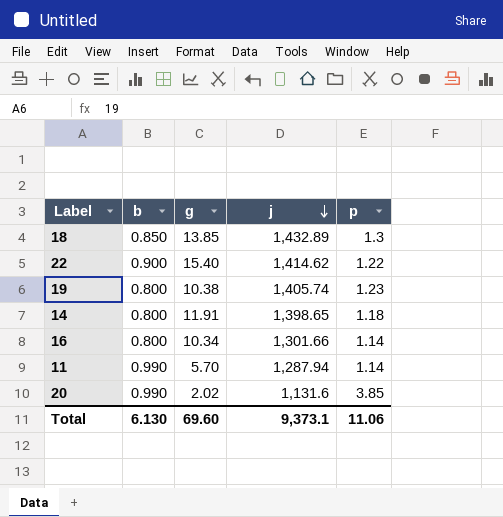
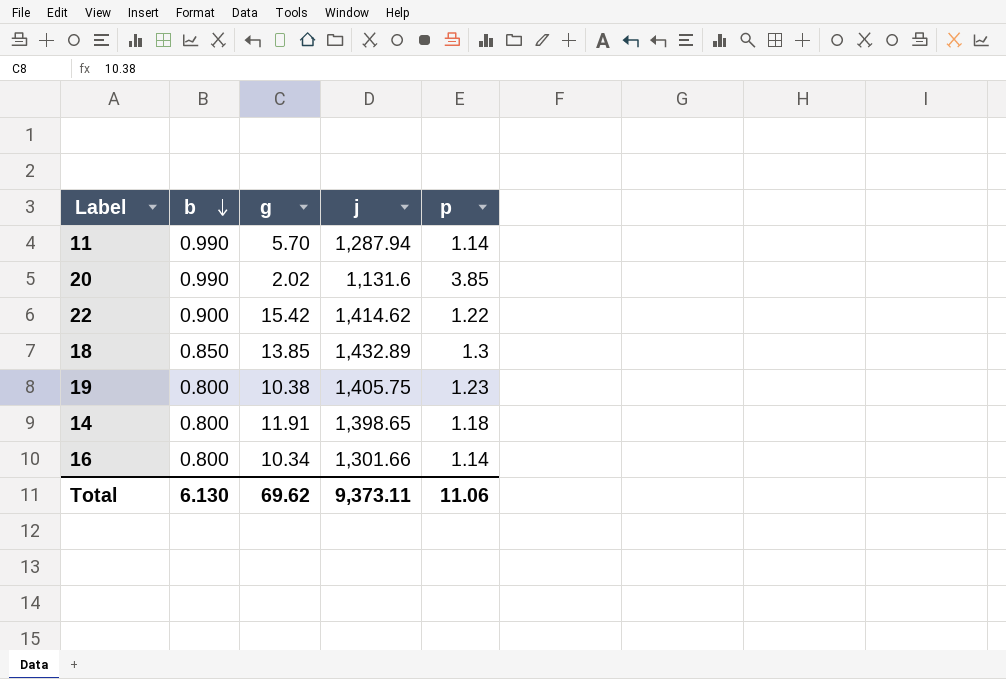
row order: j descending -> b descending
22 | g: 15.40 -> 15.42
19 | j: 1,405.74 -> 1,405.75
Total | g: 69.60 -> 69.62
Total | j: 9,373.1 -> 9,373.11

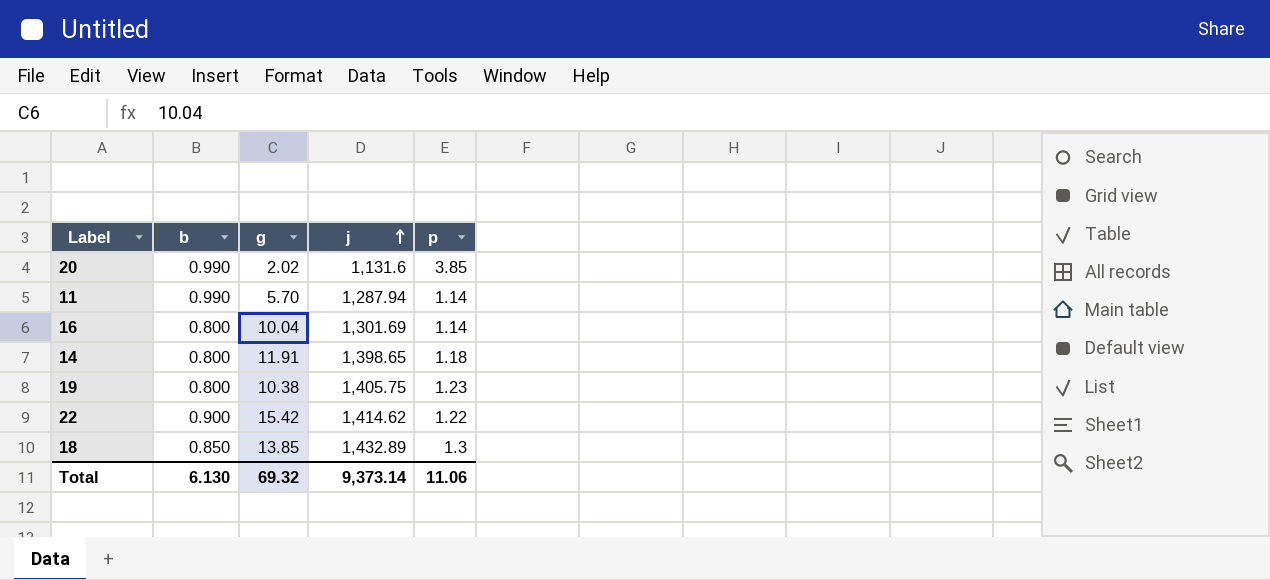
row order: b descending -> j ascending
16 | g: 10.34 -> 10.04
16 | j: 1,301.66 -> 1,301.69
Total | g: 69.62 -> 69.32
Total | j: 9,373.11 -> 9,373.14

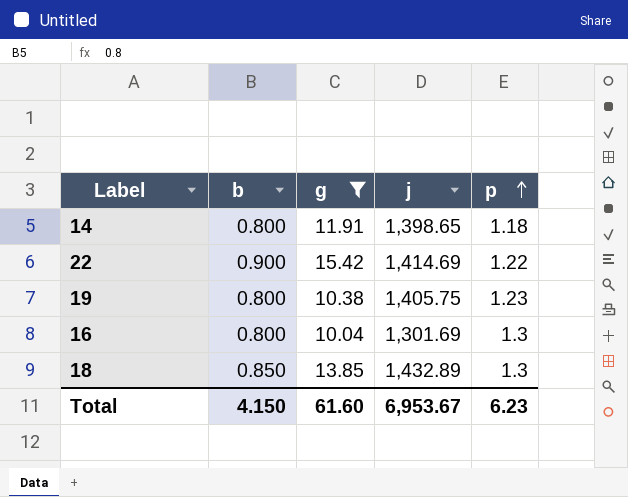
filter: none -> g >= 10.04
row order: j ascending -> p ascending
22 | j: 1,414.62 -> 1,414.69
16 | p: 1.14 -> 1.3
Total | b: 6.130 -> 4.150
Total | g: 69.32 -> 61.60
Total | j: 9,373.14 -> 6,953.67
Total | p: 11.06 -> 6.23

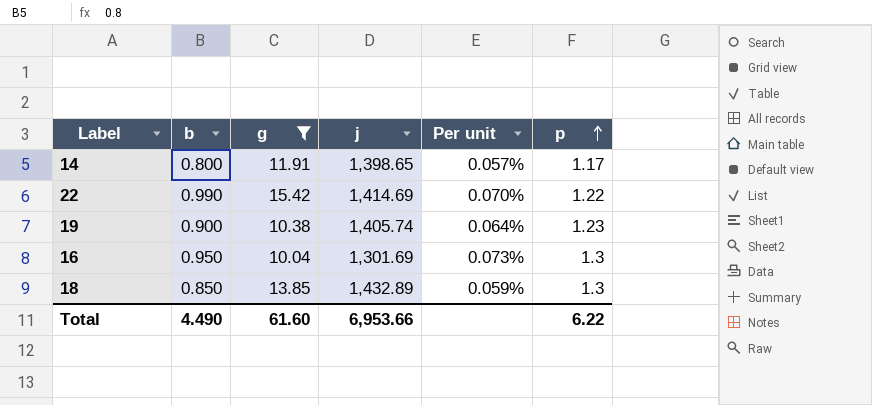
column Per unit | formula: none -> [b] / [j]
14 | p: 1.18 -> 1.17
22 | b: 0.900 -> 0.990
19 | b: 0.800 -> 0.900
19 | j: 1,405.75 -> 1,405.74
16 | b: 0.800 -> 0.950
Total | b: 4.150 -> 4.490
Total | j: 6,953.67 -> 6,953.66
Total | p: 6.23 -> 6.22

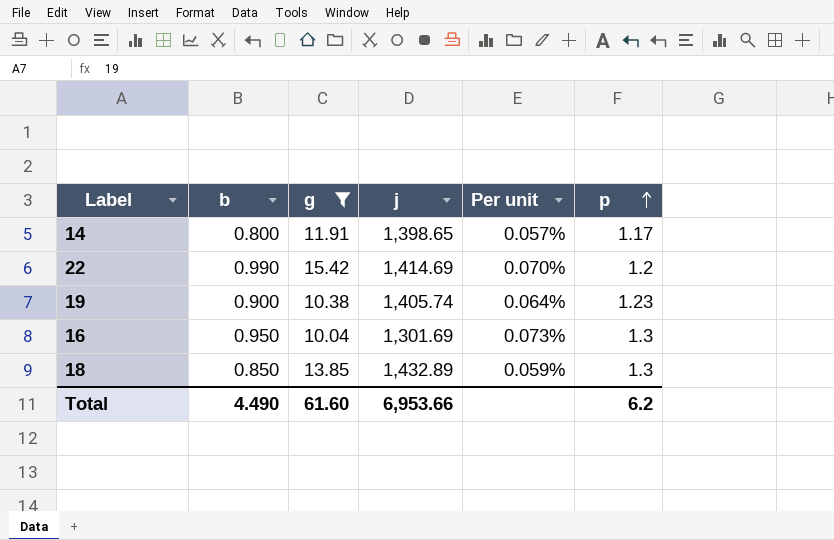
22 | p: 1.22 -> 1.2
Total | p: 6.22 -> 6.2

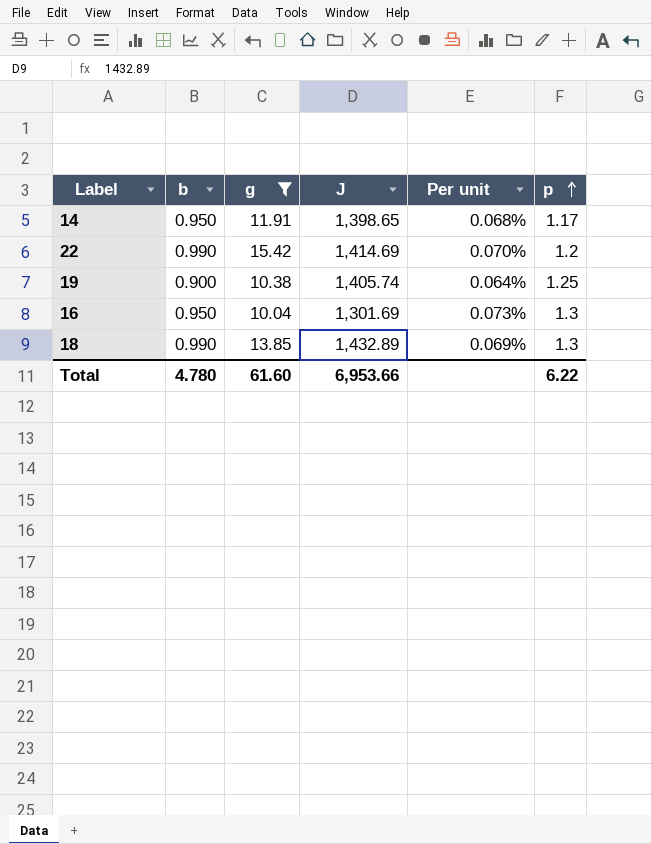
column name: j -> J
14 | b: 0.800 -> 0.950
14 | Per unit: 0.057% -> 0.068%
19 | p: 1.23 -> 1.25
18 | b: 0.850 -> 0.990
18 | Per unit: 0.059% -> 0.069%
Total | b: 4.490 -> 4.780
Total | p: 6.2 -> 6.22

